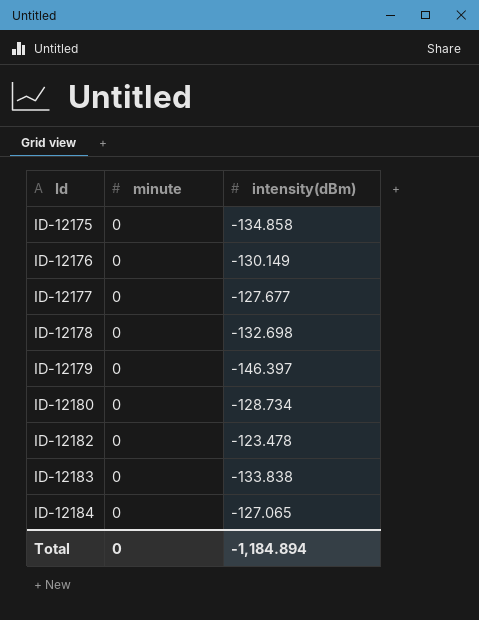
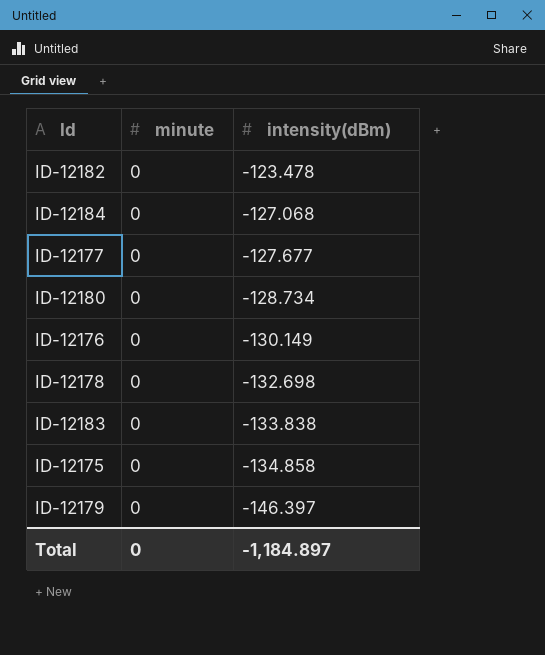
row order: Id ascending -> intensity(dBm) descending
ID-12184 | intensity(dBm): -127.065 -> -127.068
Total | intensity(dBm): -1,184.894 -> -1,184.897

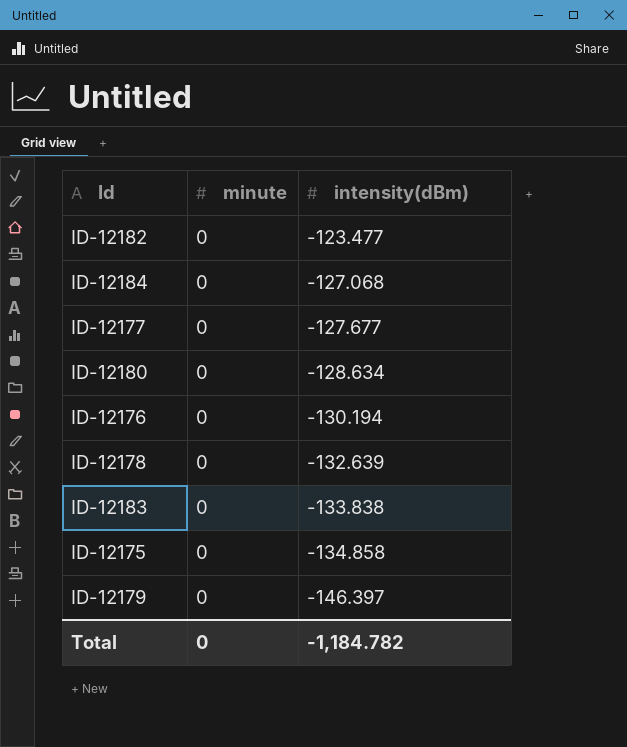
ID-12182 | intensity(dBm): -123.478 -> -123.477
ID-12180 | intensity(dBm): -128.734 -> -128.634
ID-12176 | intensity(dBm): -130.149 -> -130.194
ID-12178 | intensity(dBm): -132.698 -> -132.639
Total | intensity(dBm): -1,184.897 -> -1,184.782

